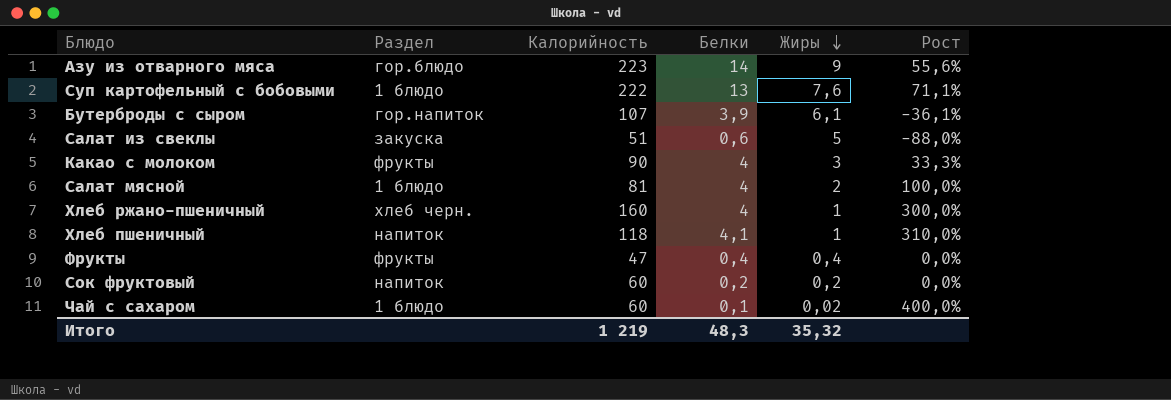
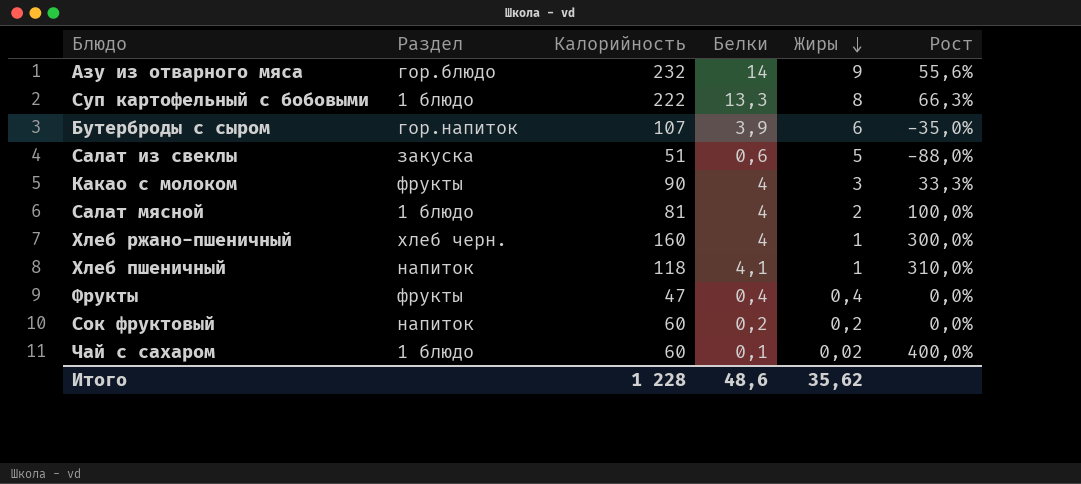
Азу из отварного мяса | Калорийность: 223 -> 232
Суп картофельный с бобовыми | Белки: 13 -> 13,3
Суп картофельный с бобовыми | Жиры: 7,6 -> 8
Суп картофельный с бобовыми | Рост: 71,1% -> 66,3%
Бутерброды с сыром | Жиры: 6,1 -> 6
Бутерброды с сыром | Рост: -36,1% -> -35,0%
Итого | Калорийность: 1 219 -> 1 228
Итого | Белки: 48,3 -> 48,6
Итого | Жиры: 35,32 -> 35,62

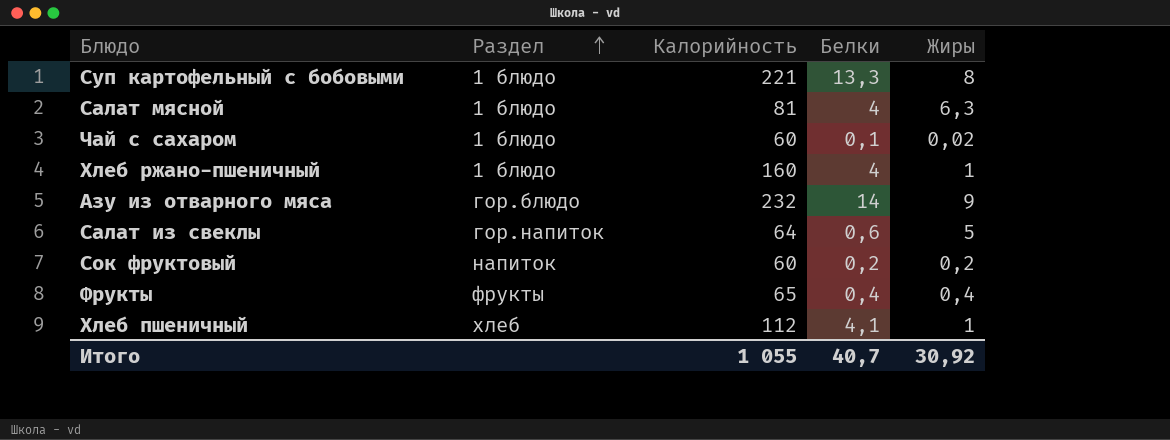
row order: Жиры descending -> Раздел ascending
column Рост | formula: ([Белки] - [Жиры]) / [Жиры] -> none
row Бутерброды с сыром: гор.напиток | 107 | 3,9 | 6 | -35,0% -> none
row Какао с молоком: фрукты | 90 | 4 | 3 | 33,3% -> none
Суп картофельный с бобовыми | Калорийность: 222 -> 221
Салат мясной | Жиры: 2 -> 6,3
Хлеб ржано-пшеничный | Раздел: хлеб черн. -> 1 блюдо
Салат из свеклы | Раздел: закуска -> гор.напиток
Салат из свеклы | Калорийность: 51 -> 64
Фрукты | Калорийность: 47 -> 65
Хлеб пшеничный | Раздел: напиток -> хлеб
Хлеб пшеничный | Калорийность: 118 -> 112
Итого | Калорийность: 1 228 -> 1 055
Итого | Белки: 48,6 -> 40,7
Итого | Жиры: 35,62 -> 30,92

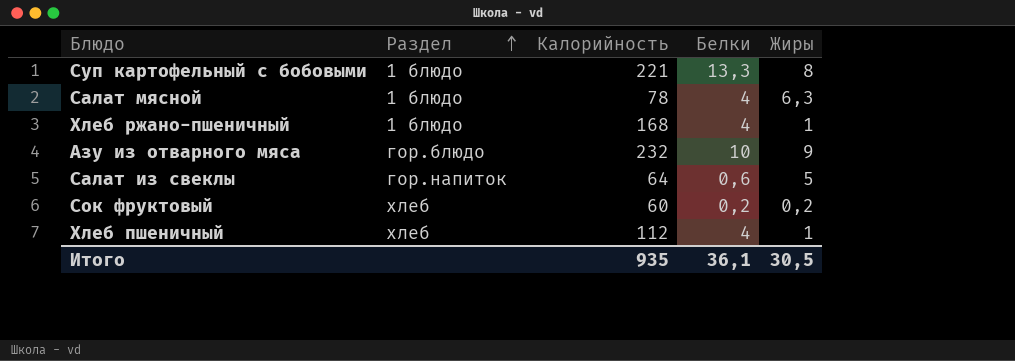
row Чай с сахаром: 1 блюдо | 60 | 0,1 | 0,02 -> none
row Фрукты: фрукты | 65 | 0,4 | 0,4 -> none
Салат мясной | Калорийность: 81 -> 78
Хлеб ржано-пшеничный | Калорийность: 160 -> 168
Азу из отварного мяса | Белки: 14 -> 10
Сок фруктовый | Раздел: напиток -> хлеб
Хлеб пшеничный | Белки: 4,1 -> 4
Итого | Калорийность: 1 055 -> 935
Итого | Белки: 40,7 -> 36,1
Итого | Жиры: 30,92 -> 30,5

